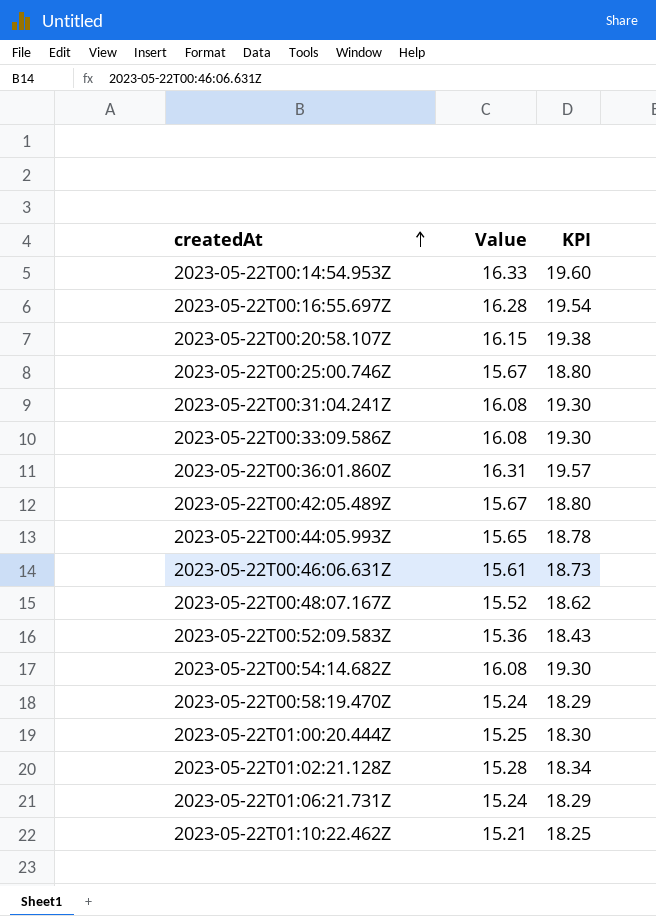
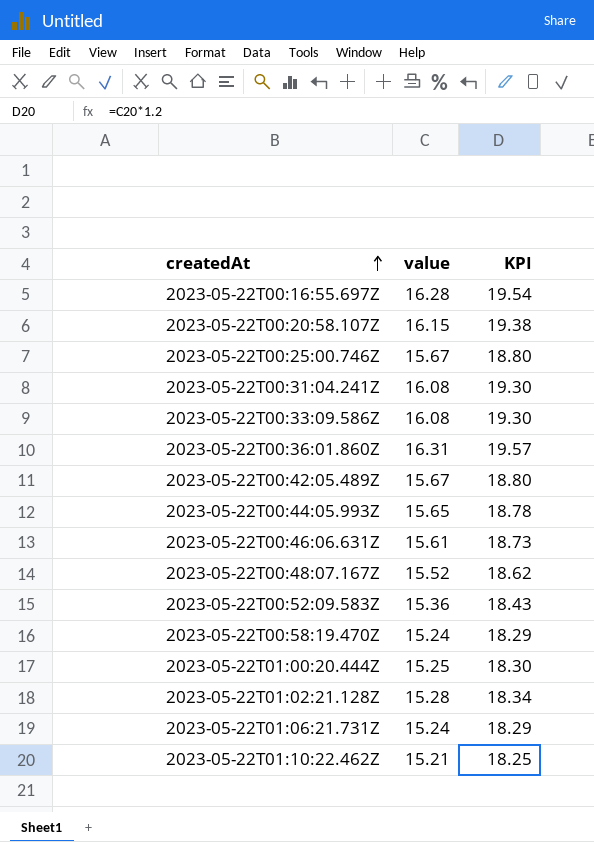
column name: Value -> value
row 2023-05-22T00:14:54.953Z: 16.33 | 19.60 -> none
row 2023-05-22T00:54:14.682Z: 16.08 | 19.30 -> none

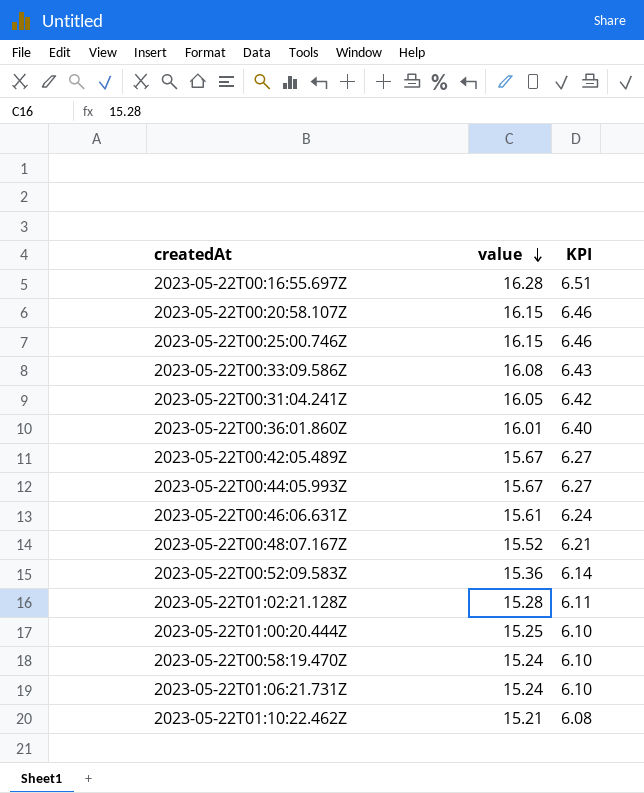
row order: createdAt ascending -> value descending
column KPI | formula: [value] * 1.2 -> [value] * 0.4
2023-05-22T00:25:00.746Z | value: 15.67 -> 16.15
2023-05-22T00:31:04.241Z | value: 16.08 -> 16.05
2023-05-22T00:36:01.860Z | value: 16.31 -> 16.01
2023-05-22T00:44:05.993Z | value: 15.65 -> 15.67

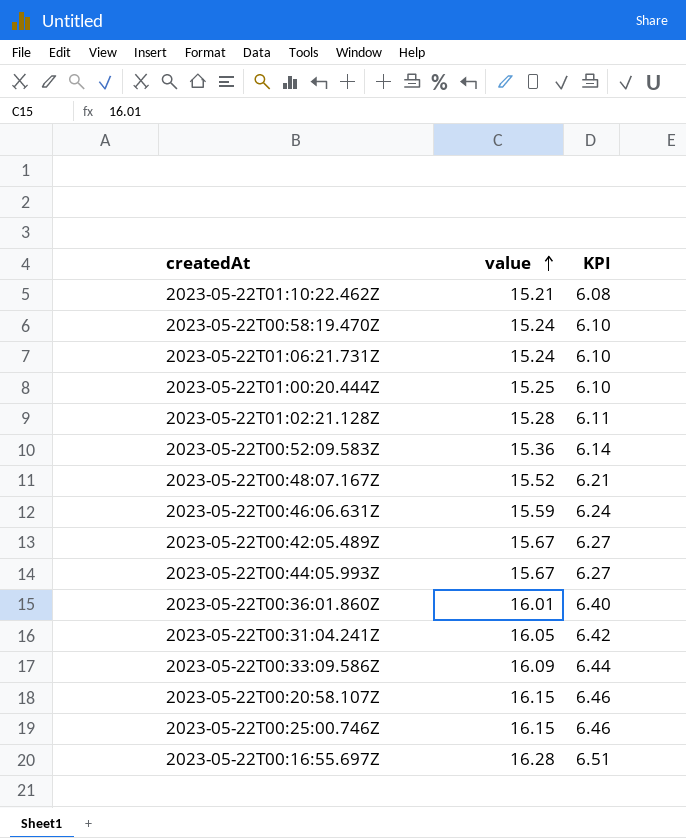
row order: value descending -> value ascending
2023-05-22T00:46:06.631Z | value: 15.61 -> 15.59
2023-05-22T00:33:09.586Z | value: 16.08 -> 16.09
2023-05-22T00:33:09.586Z | KPI: 6.43 -> 6.44

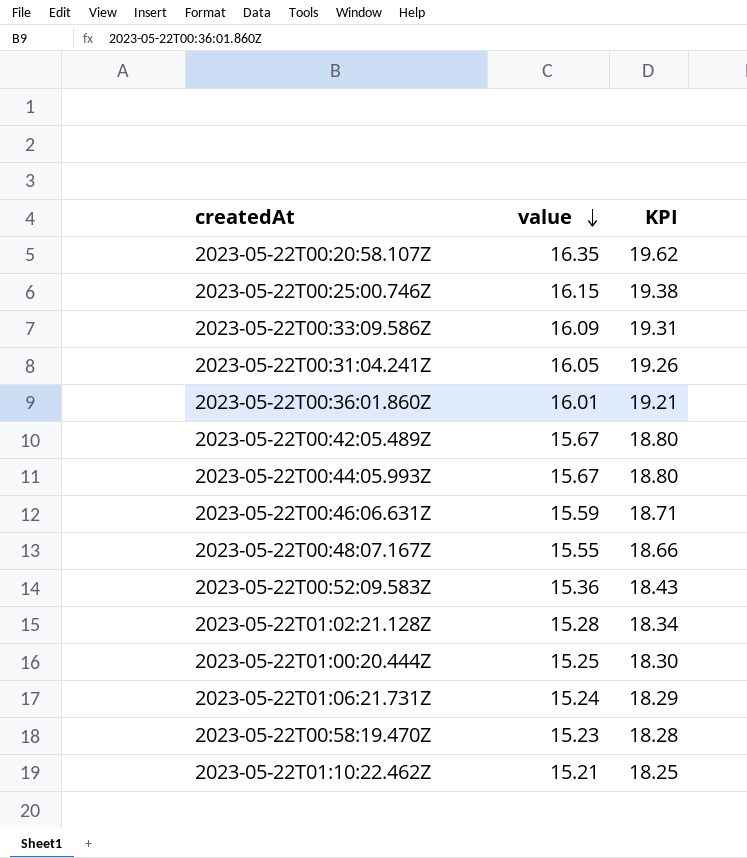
row order: value ascending -> value descending
column KPI | formula: [value] * 0.4 -> [value] * 1.2
row 2023-05-22T00:16:55.697Z: 16.28 | 6.51 -> none
2023-05-22T00:20:58.107Z | value: 16.15 -> 16.35
2023-05-22T00:48:07.167Z | value: 15.52 -> 15.55
2023-05-22T00:58:19.470Z | value: 15.24 -> 15.23

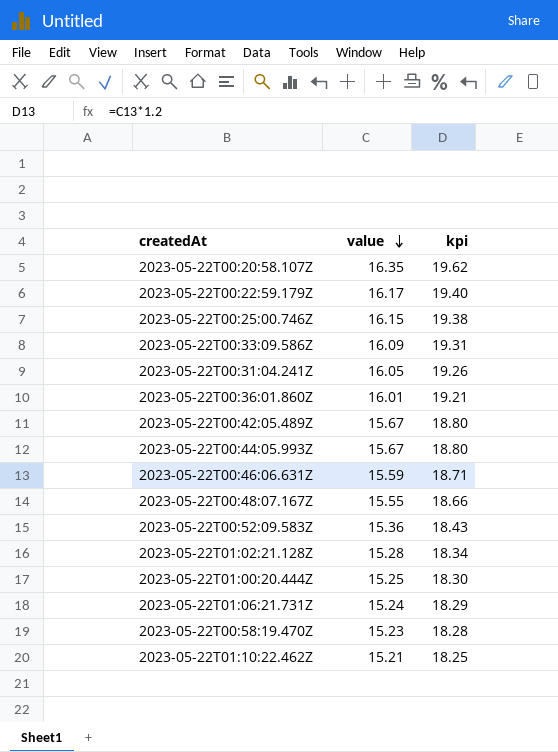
column name: KPI -> kpi
row 2023-05-22T00:22:59.179Z: none -> 16.17 | 19.40

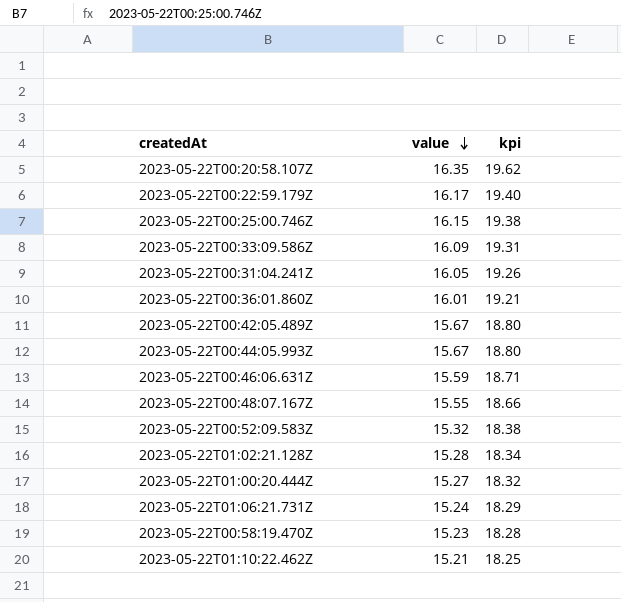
2023-05-22T00:52:09.583Z | value: 15.36 -> 15.32
2023-05-22T00:52:09.583Z | kpi: 18.43 -> 18.38
2023-05-22T01:00:20.444Z | value: 15.25 -> 15.27
2023-05-22T01:00:20.444Z | kpi: 18.30 -> 18.32

